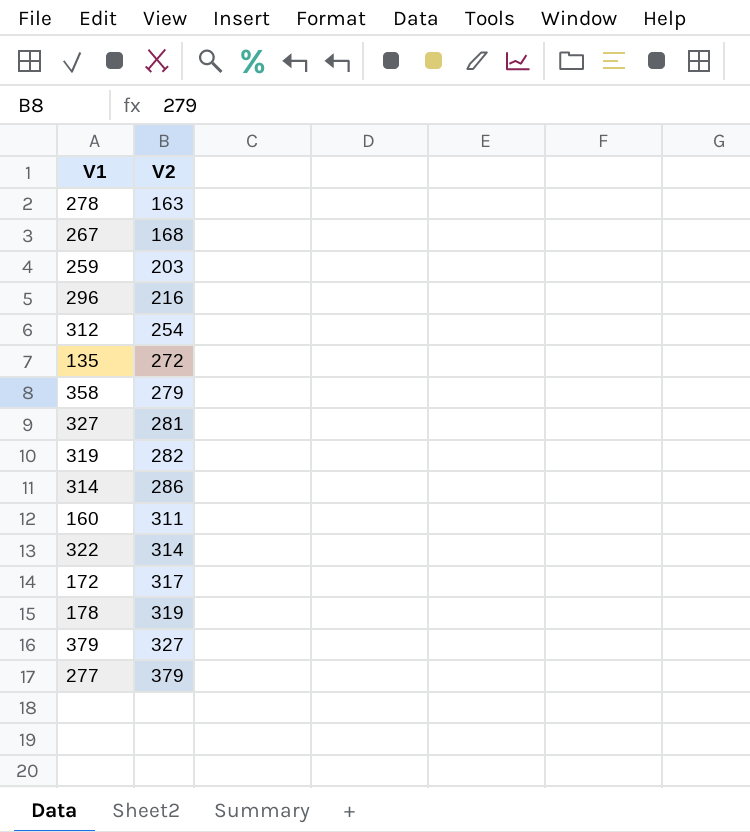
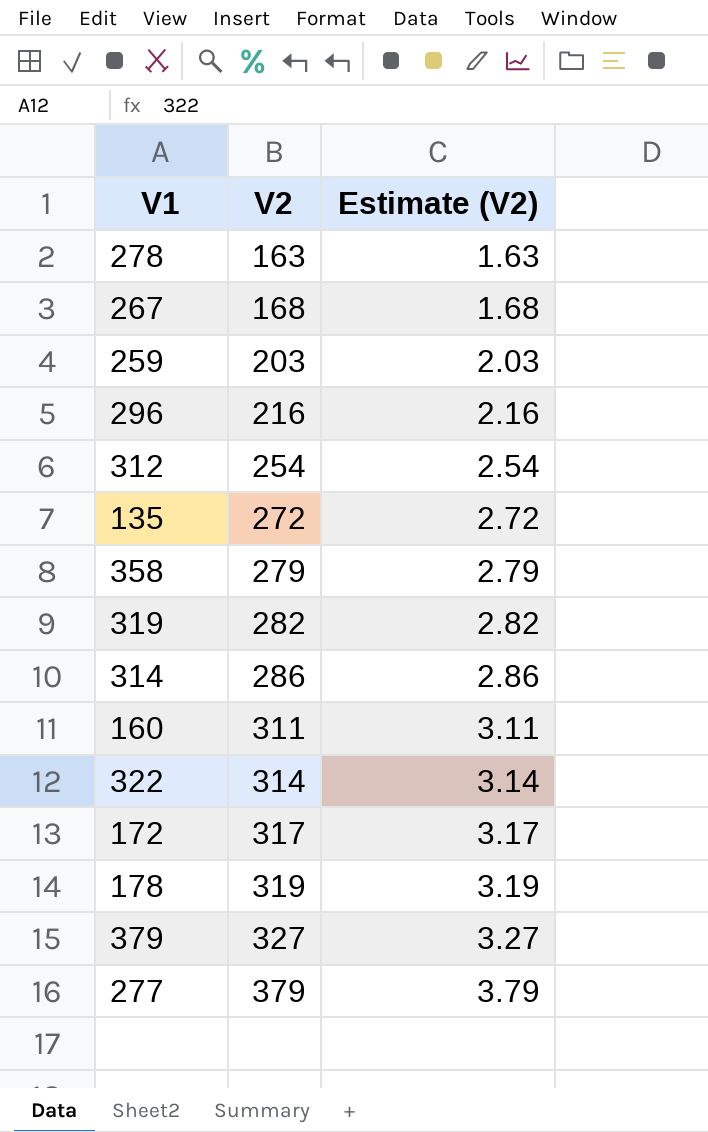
column Estimate (V2) | formula: none -> [V2] * 0.01
row 327: 281 -> none

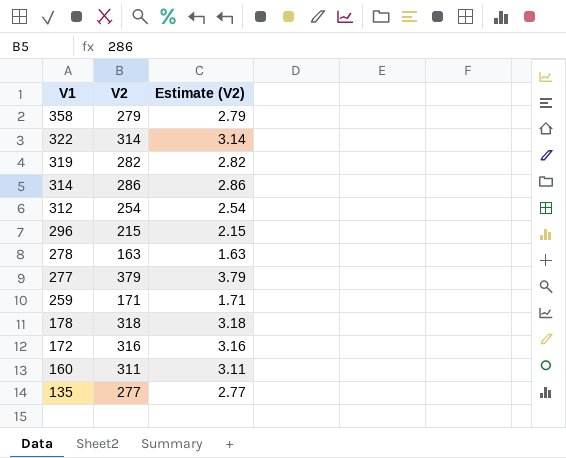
row order: V2 ascending -> V1 descending
row 267: 168 | 1.68 -> none
row 379: 327 | 3.27 -> none
296 | V2: 216 -> 215
296 | Estimate (V2): 2.16 -> 2.15
259 | V2: 203 -> 171
259 | Estimate (V2): 2.03 -> 1.71
178 | V2: 319 -> 318
178 | Estimate (V2): 3.19 -> 3.18
172 | V2: 317 -> 316
172 | Estimate (V2): 3.17 -> 3.16
135 | V2: 272 -> 277
135 | Estimate (V2): 2.72 -> 2.77

